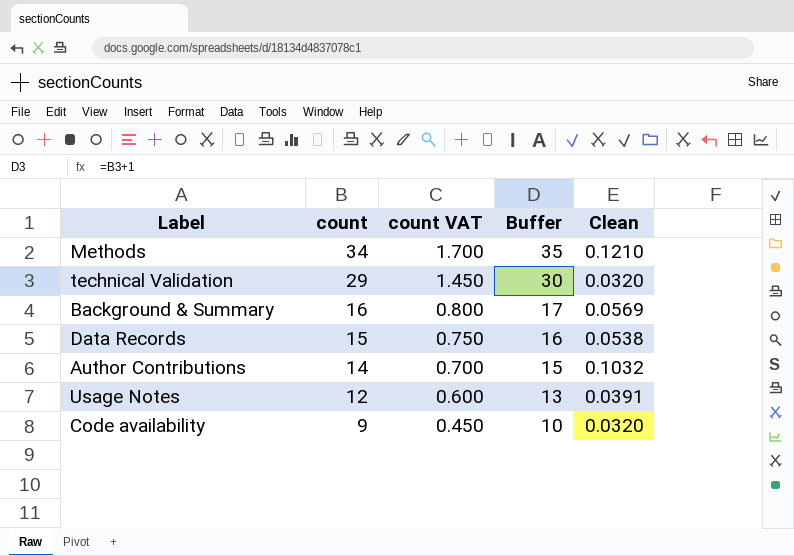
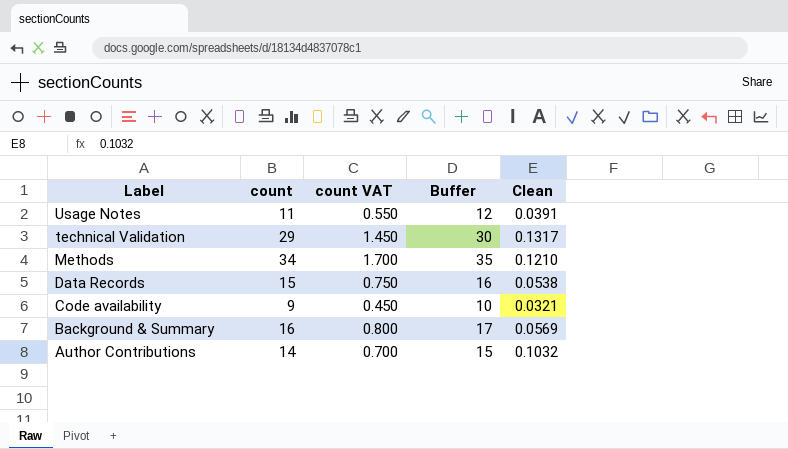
row order: count descending -> Label descending
Usage Notes | count: 12 -> 11
Usage Notes | count VAT: 0.600 -> 0.550
Usage Notes | Buffer: 13 -> 12
technical Validation | Clean: 0.0320 -> 0.1317
Code availability | Clean: 0.0320 -> 0.0321

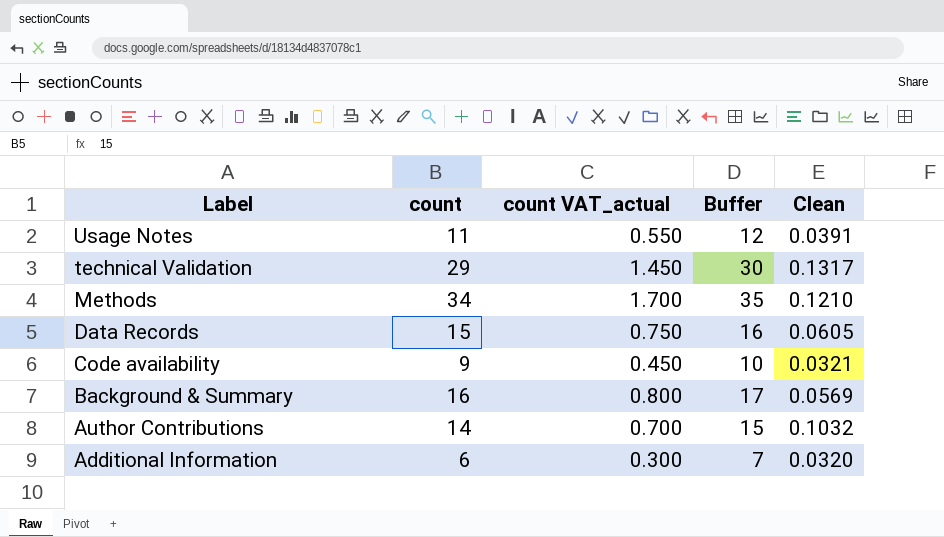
column name: count VAT -> count VAT_actual
Data Records | Clean: 0.0538 -> 0.0605
row Additional Information: none -> 6 | 0.300 | 7 | 0.0320

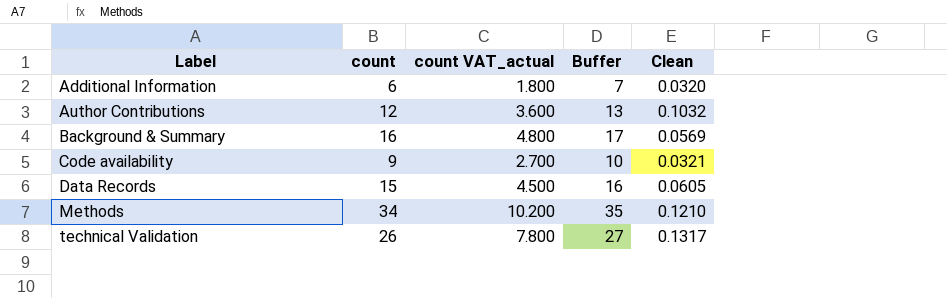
row order: Label descending -> Label ascending
column count VAT_actual | formula: [count] * 0.05 -> [count] * 0.3
row Usage Notes: 11 | 0.550 | 12 | 0.0391 -> none
Author Contributions | count: 14 -> 12
Author Contributions | Buffer: 15 -> 13
technical Validation | count: 29 -> 26
technical Validation | Buffer: 30 -> 27

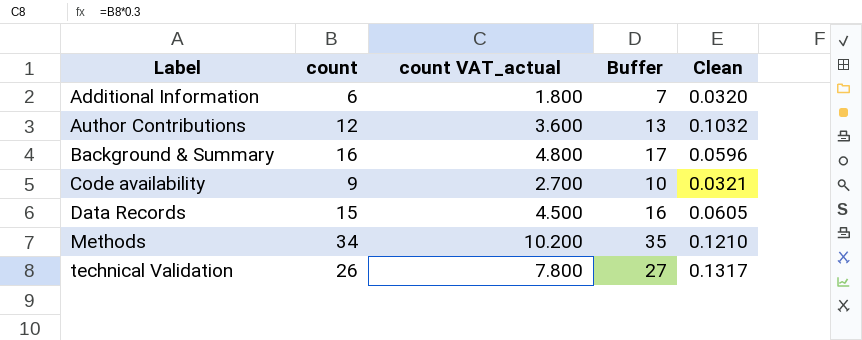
Background & Summary | Clean: 0.0569 -> 0.0596

